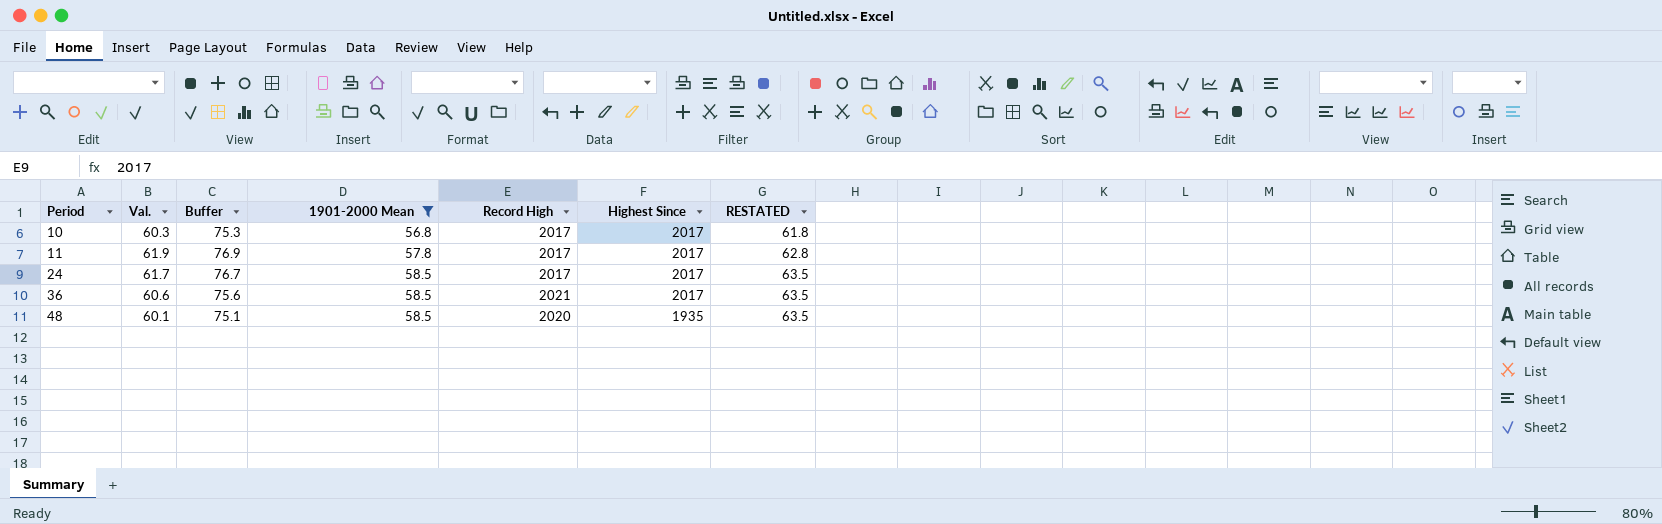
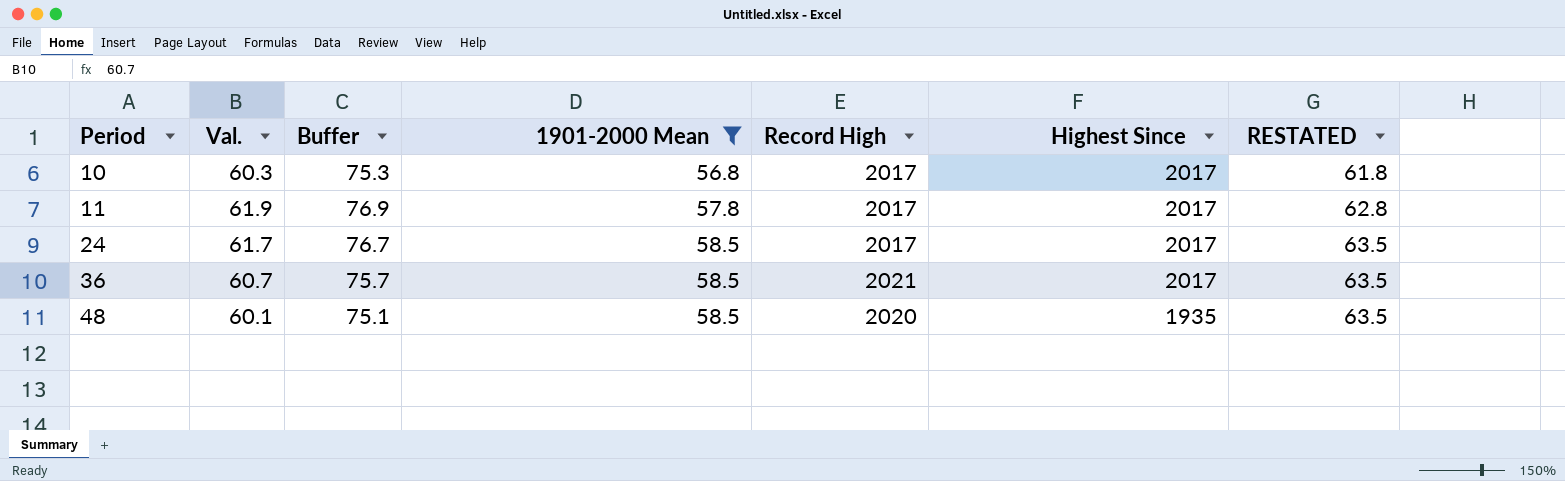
36 | Val.: 60.6 -> 60.7
36 | Buffer: 75.6 -> 75.7

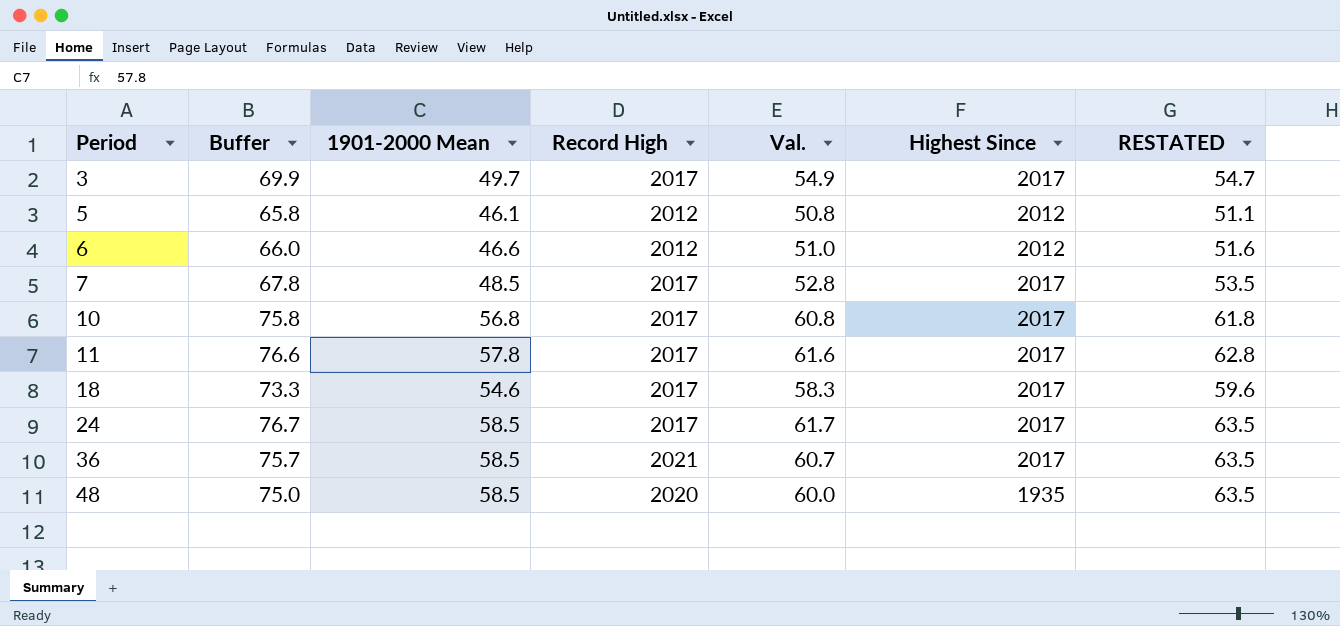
filter: 1901-2000 Mean >= 56.8 -> none
column Val. | position: 2 -> 5
10 | Buffer: 75.3 -> 75.8
10 | Val.: 60.3 -> 60.8
11 | Buffer: 76.9 -> 76.6
11 | Val.: 61.9 -> 61.6
48 | Buffer: 75.1 -> 75.0
48 | Val.: 60.1 -> 60.0

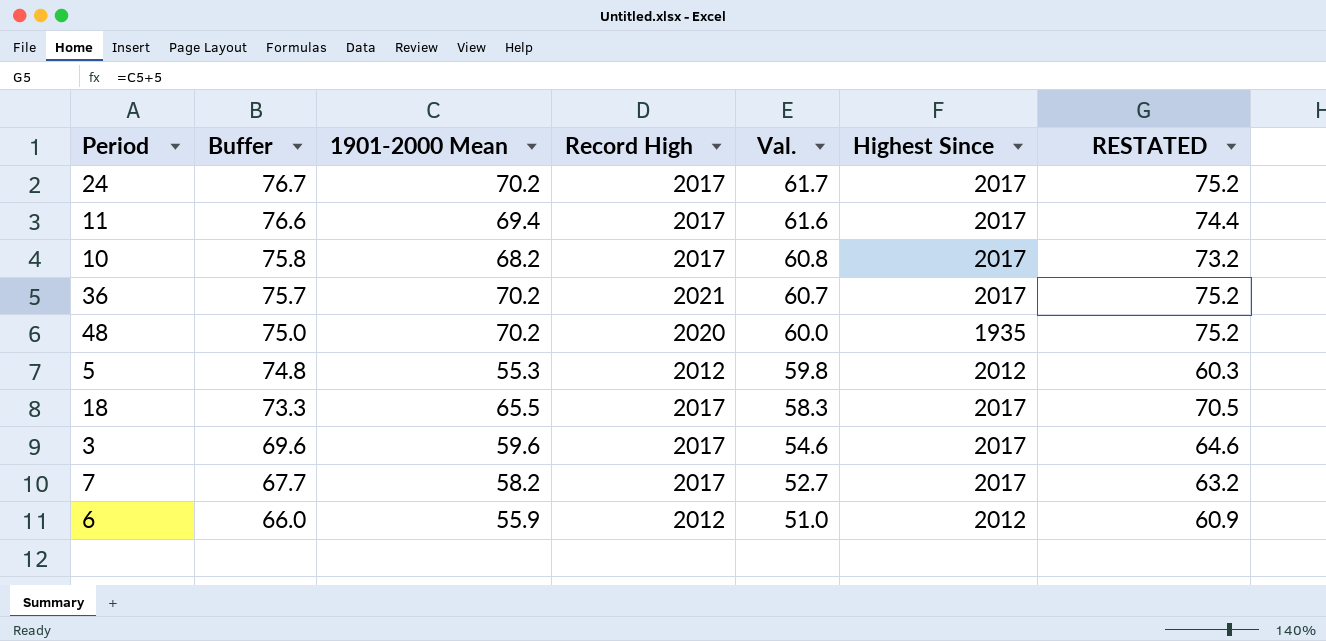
row order: Period ascending -> Buffer descending
24 | 1901-2000 Mean: 58.5 -> 70.2
24 | RESTATED: 63.5 -> 75.2
11 | 1901-2000 Mean: 57.8 -> 69.4
11 | RESTATED: 62.8 -> 74.4
10 | 1901-2000 Mean: 56.8 -> 68.2
10 | RESTATED: 61.8 -> 73.2
36 | 1901-2000 Mean: 58.5 -> 70.2
36 | RESTATED: 63.5 -> 75.2
48 | 1901-2000 Mean: 58.5 -> 70.2
48 | RESTATED: 63.5 -> 75.2
5 | Buffer: 65.8 -> 74.8
5 | 1901-2000 Mean: 46.1 -> 55.3
5 | Val.: 50.8 -> 59.8
5 | RESTATED: 51.1 -> 60.3
18 | 1901-2000 Mean: 54.6 -> 65.5
18 | RESTATED: 59.6 -> 70.5
3 | Buffer: 69.9 -> 69.6
3 | 1901-2000 Mean: 49.7 -> 59.6
3 | Val.: 54.9 -> 54.6
3 | RESTATED: 54.7 -> 64.6
7 | Buffer: 67.8 -> 67.7
7 | 1901-2000 Mean: 48.5 -> 58.2
7 | Val.: 52.8 -> 52.7
7 | RESTATED: 53.5 -> 63.2
6 | 1901-2000 Mean: 46.6 -> 55.9
6 | RESTATED: 51.6 -> 60.9

